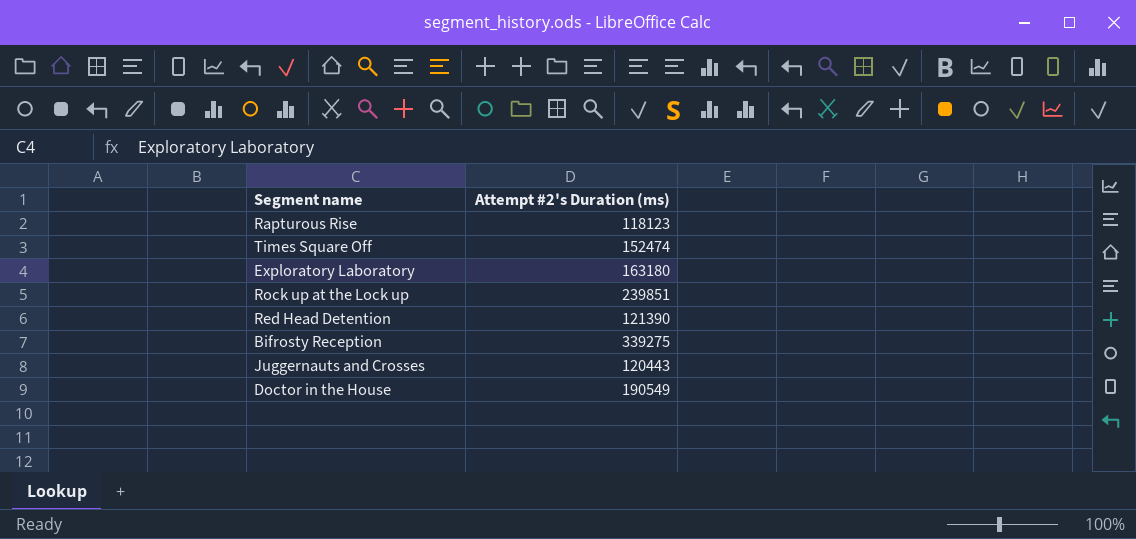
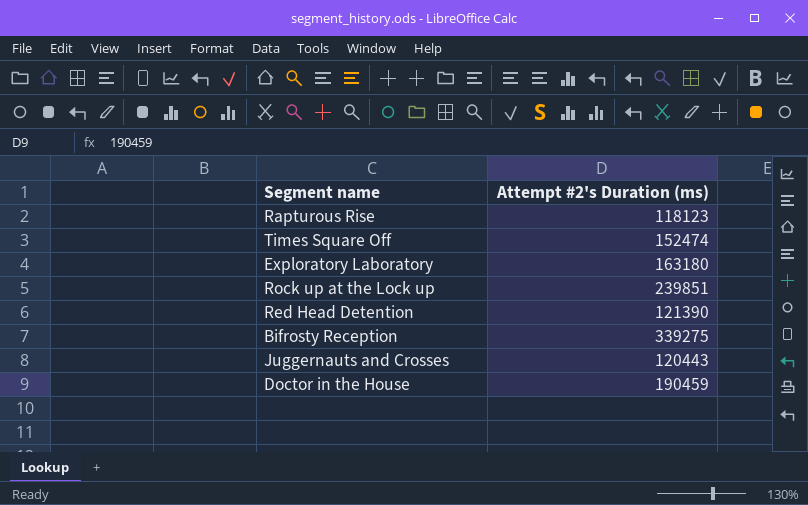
Doctor in the House | Attempt #2's Duration (ms): 190549 -> 190459

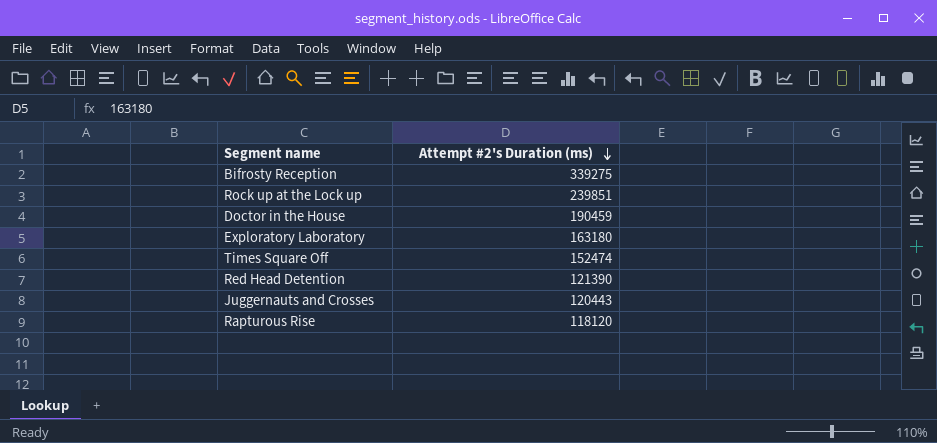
row order: none -> Attempt #2's Duration (ms) descending
Rapturous Rise | Attempt #2's Duration (ms): 118123 -> 118120

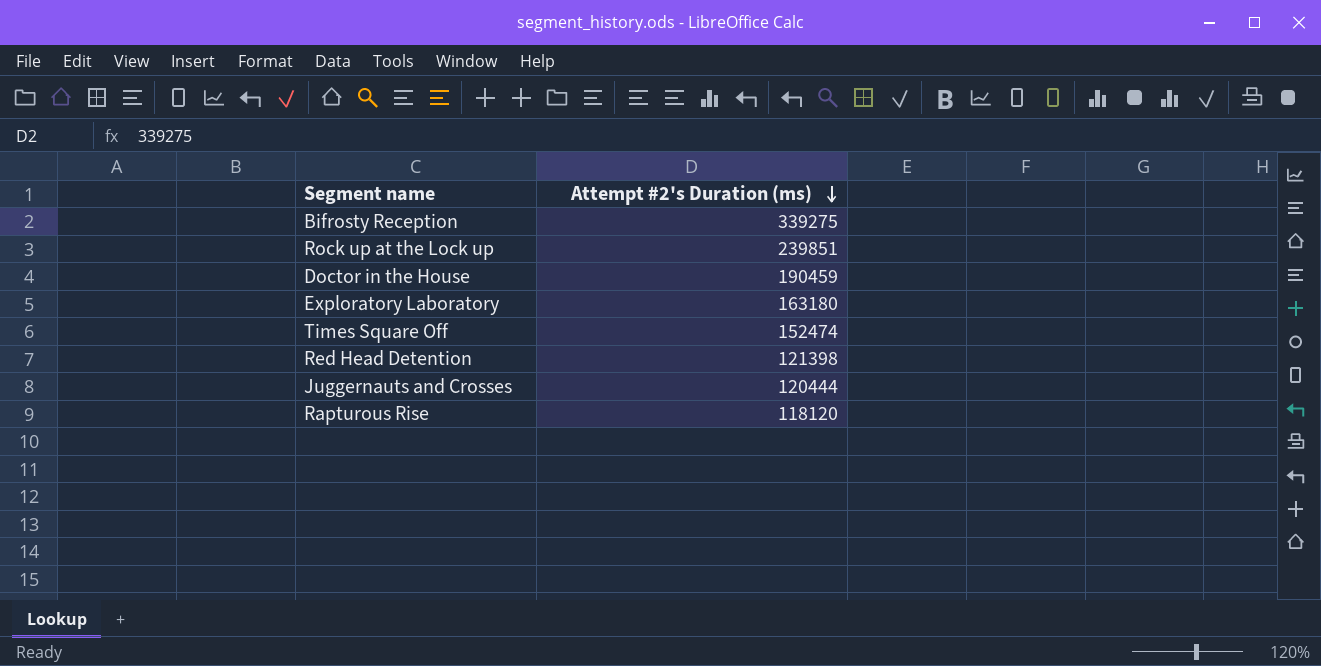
Red Head Detention | Attempt #2's Duration (ms): 121390 -> 121398
Juggernauts and Crosses | Attempt #2's Duration (ms): 120443 -> 120444

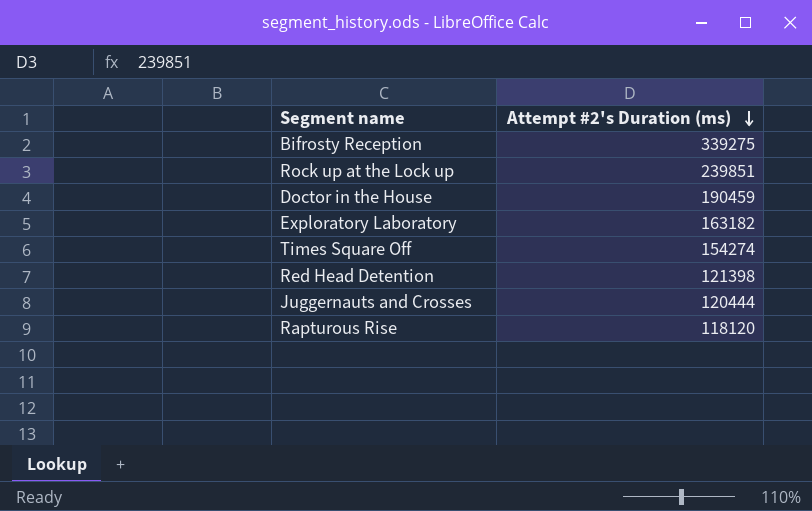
Exploratory Laboratory | Attempt #2's Duration (ms): 163180 -> 163182
Times Square Off | Attempt #2's Duration (ms): 152474 -> 154274

